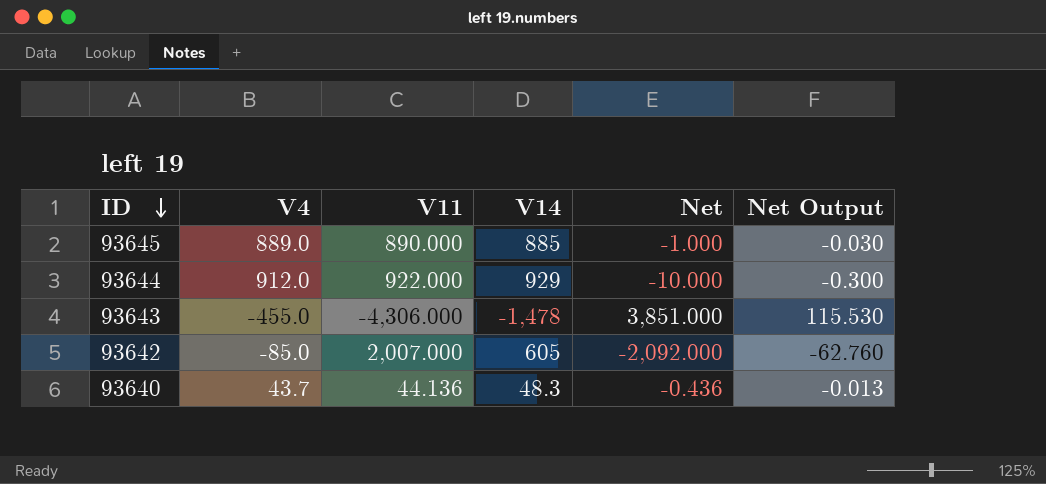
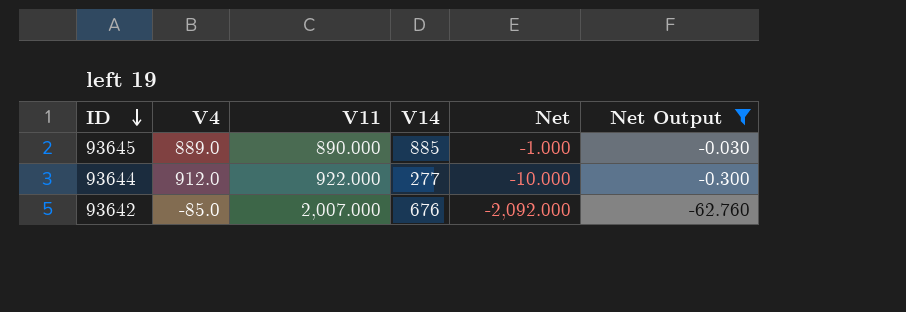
filter: none -> Net Output <= -0.030
93644 | V14: 929 -> 277
93642 | V14: 605 -> 676

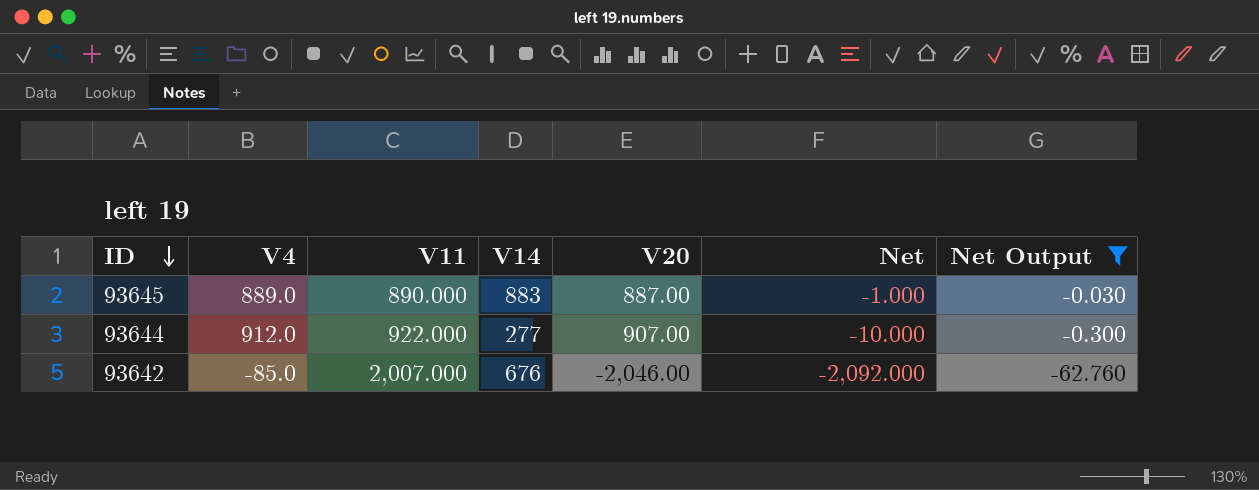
column V20 | position: none -> 5
93645 | V14: 885 -> 883

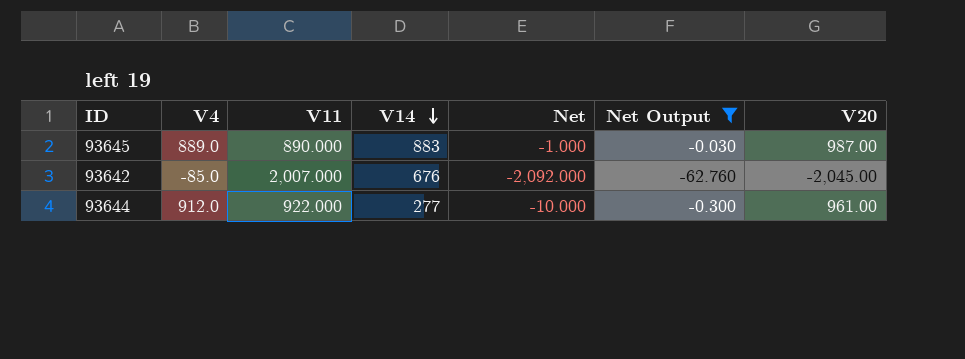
row order: ID descending -> V14 descending
column V20 | position: 5 -> 7
93645 | V20: 887.00 -> 987.00
93642 | V20: -2,046.00 -> -2,045.00
93644 | V20: 907.00 -> 961.00

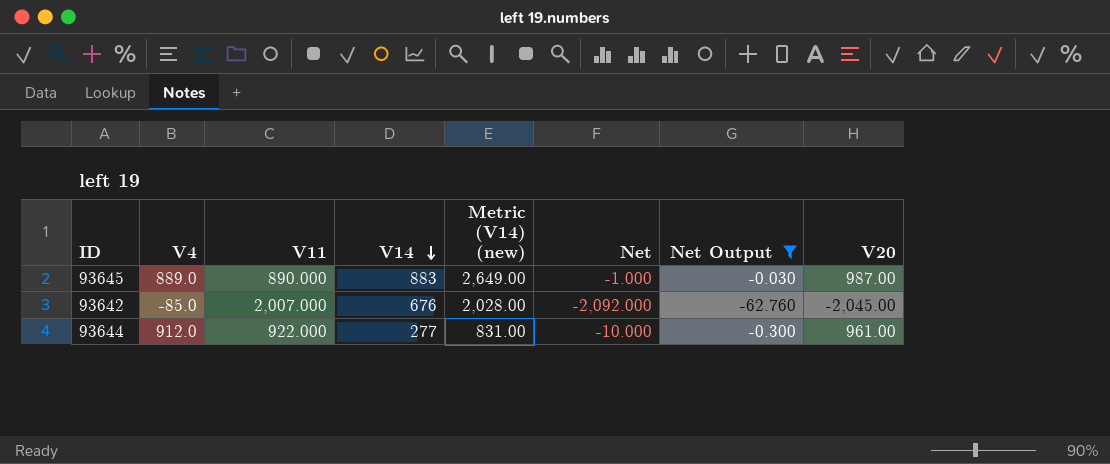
column Metric (V14) (new) | formula: none -> [V14] * 3

